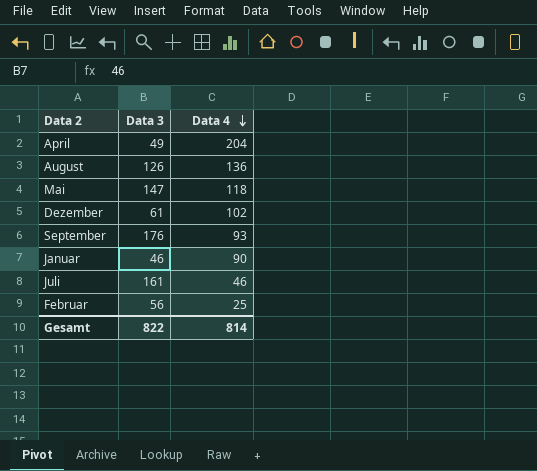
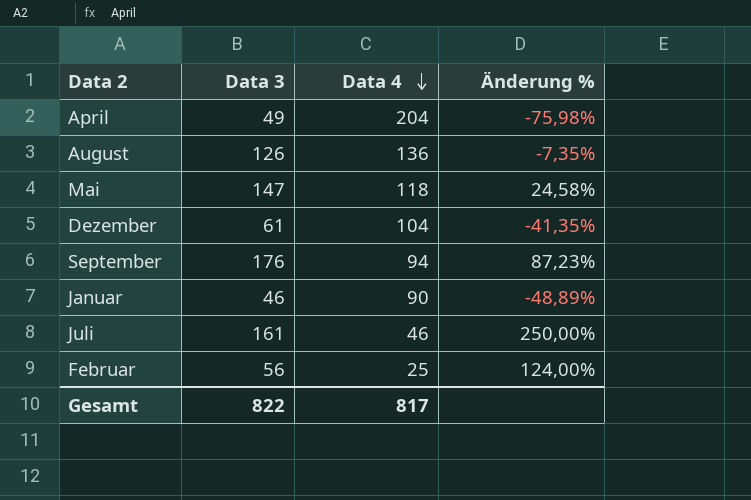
column Änderung % | formula: none -> ([Data 3] - [Data 4]) / [Data 4]
Dezember | Data 4: 102 -> 104
September | Data 4: 93 -> 94
Gesamt | Data 4: 814 -> 817

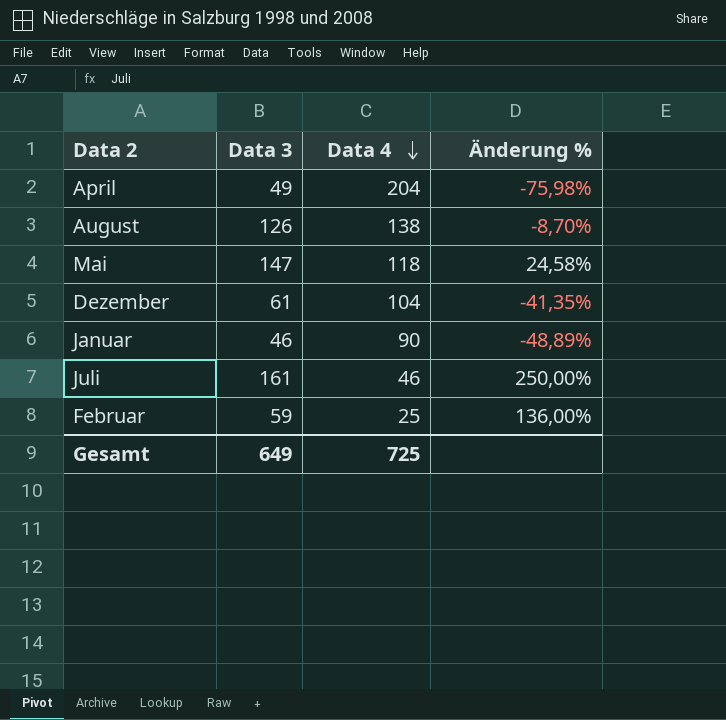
row September: 176 | 94 | 87,23% -> none
August | Data 4: 136 -> 138
August | Änderung %: -7,35% -> -8,70%
Februar | Data 3: 56 -> 59
Februar | Änderung %: 124,00% -> 136,00%
Gesamt | Data 3: 822 -> 649
Gesamt | Data 4: 817 -> 725

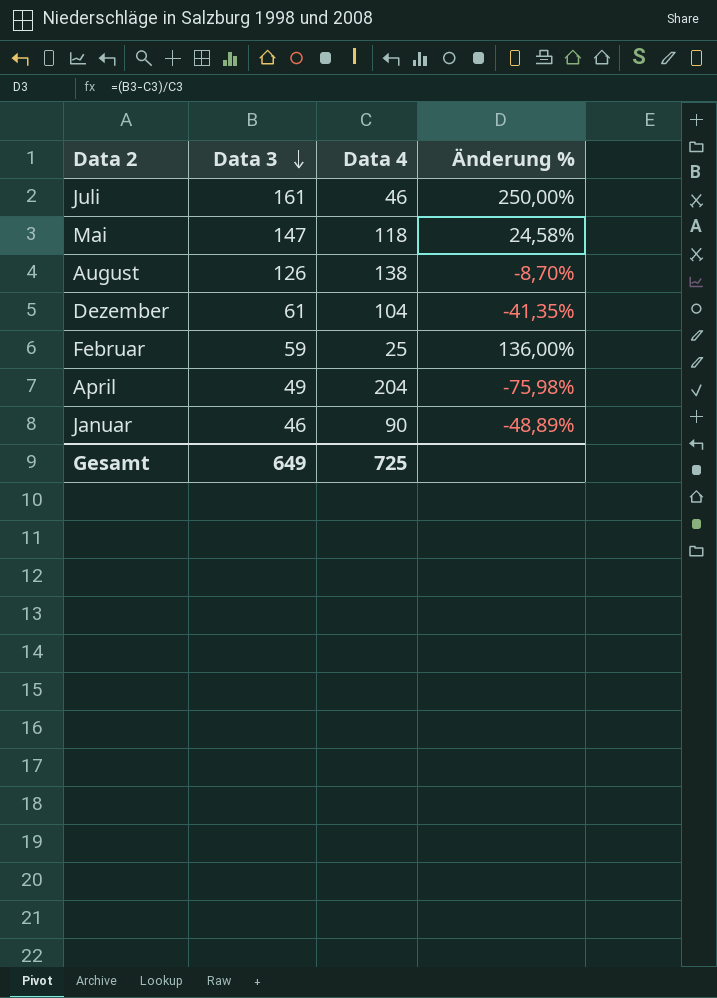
row order: Data 4 descending -> Data 3 descending

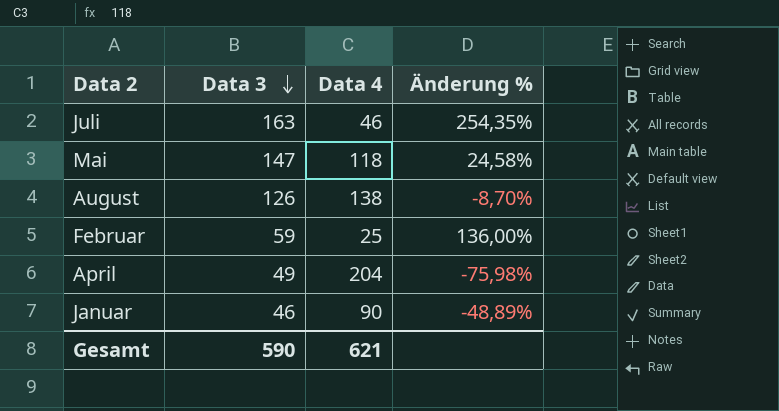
row Dezember: 61 | 104 | -41,35% -> none
Juli | Data 3: 161 -> 163
Juli | Änderung %: 250,00% -> 254,35%
Gesamt | Data 3: 649 -> 590
Gesamt | Data 4: 725 -> 621

